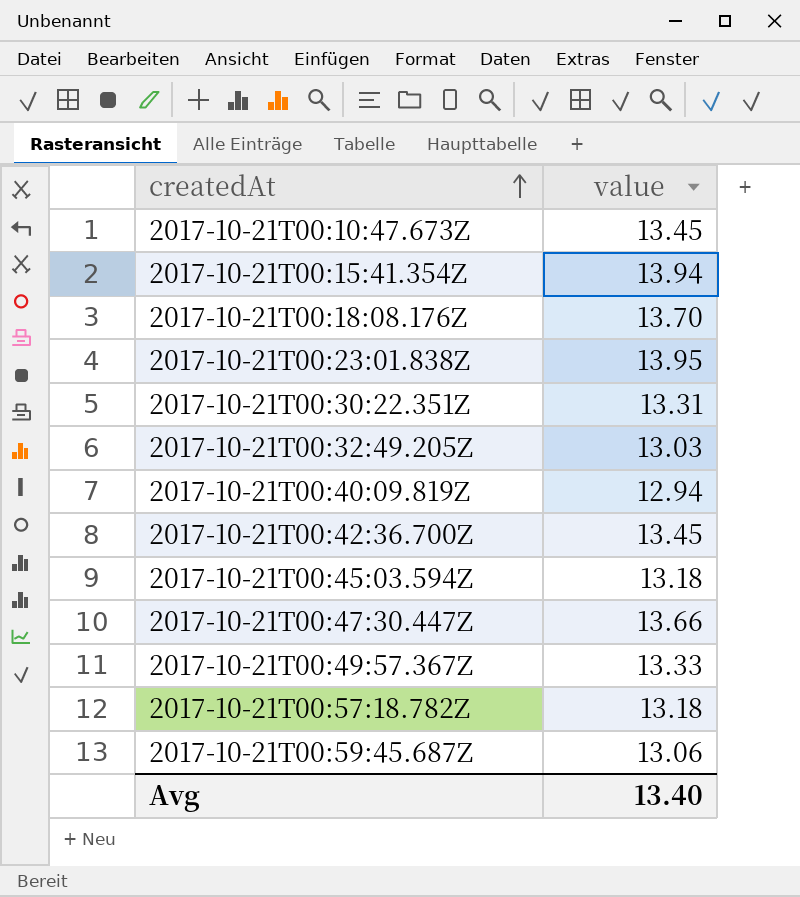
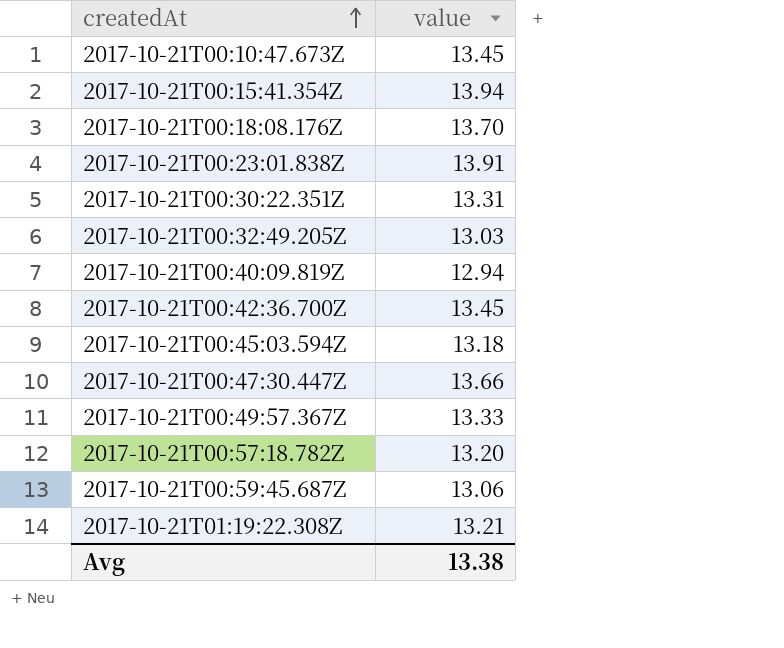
2017-10-21T00:23:01.838Z | value: 13.95 -> 13.91
2017-10-21T00:57:18.782Z | value: 13.18 -> 13.20
row 2017-10-21T01:19:22.308Z: none -> 13.21
Avg | value: 13.40 -> 13.38

